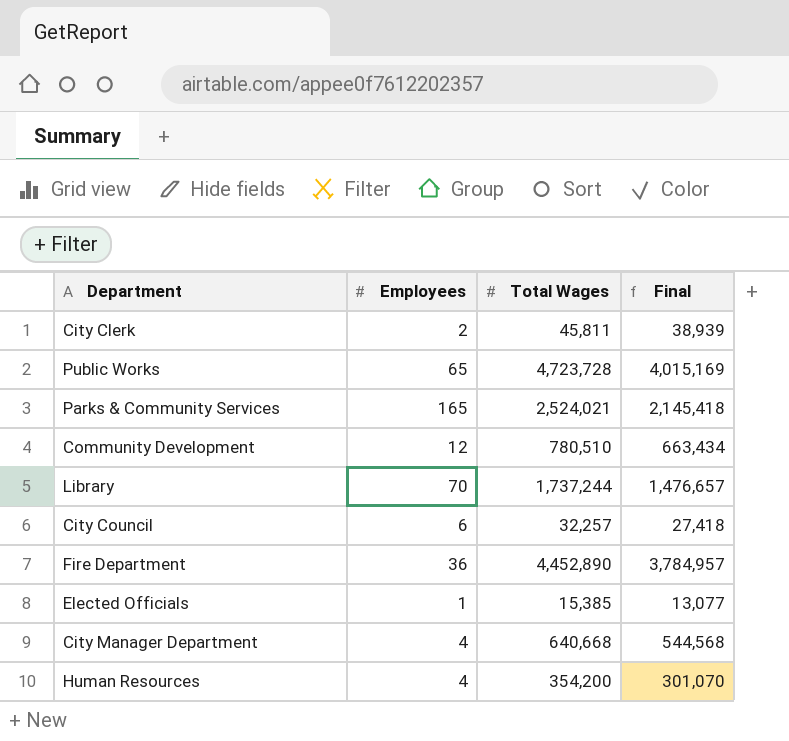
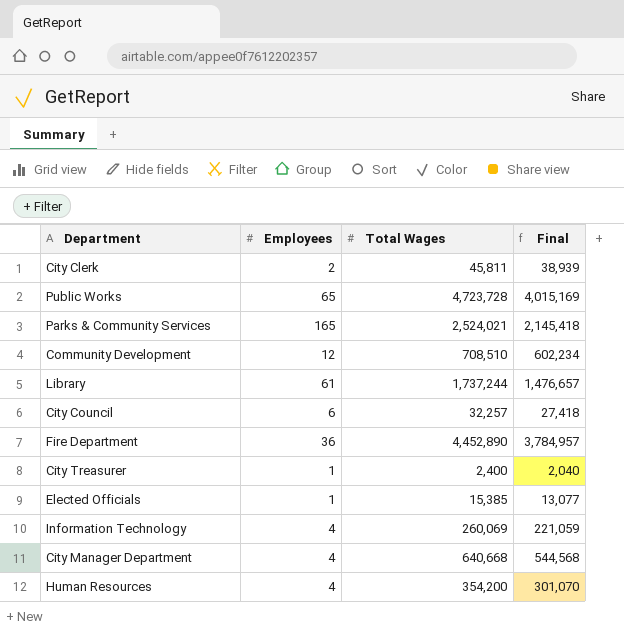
Community Development | Total Wages: 780,510 -> 708,510
Community Development | Final: 663,434 -> 602,234
Library | Employees: 70 -> 61
row City Treasurer: none -> 1 | 2,400 | 2,040
row Information Technology: none -> 4 | 260,069 | 221,059

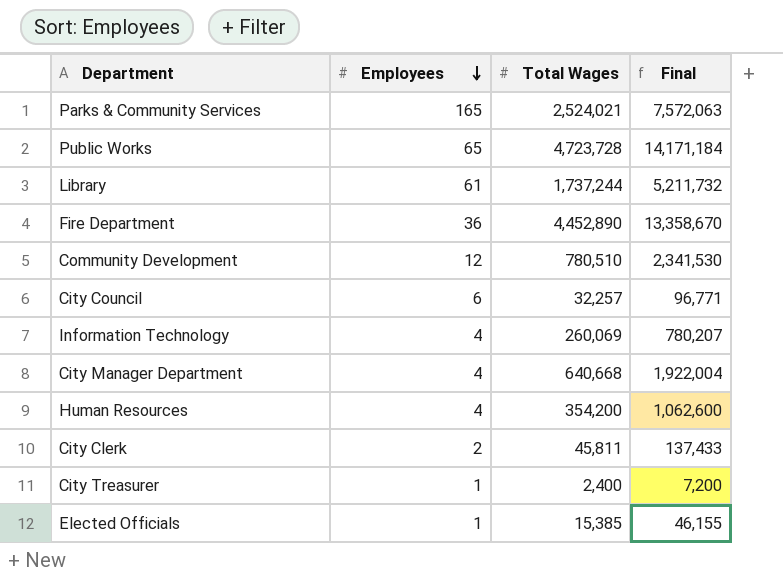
row order: none -> Employees descending
column Final | formula: [Total Wages] * 0.85 -> [Total Wages] * 3
Community Development | Total Wages: 708,510 -> 780,510

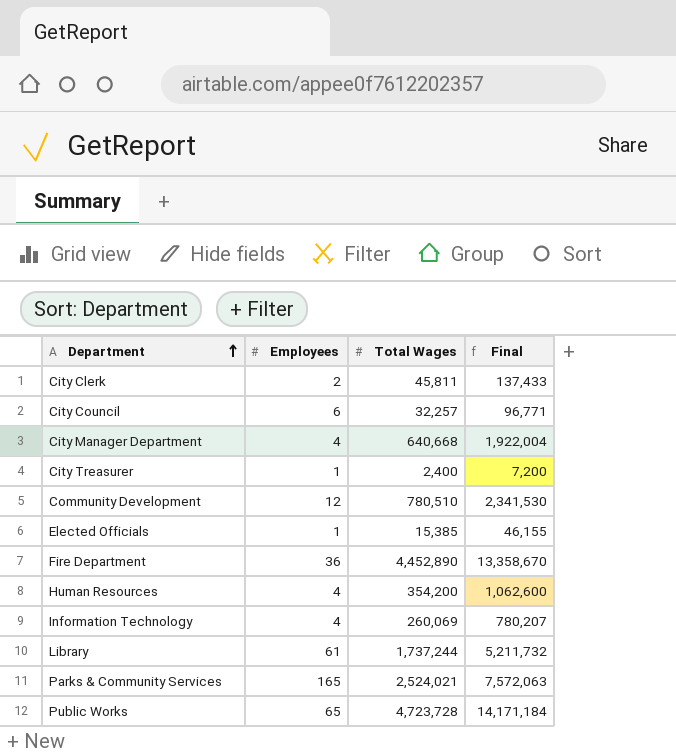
row order: Employees descending -> Department ascending

